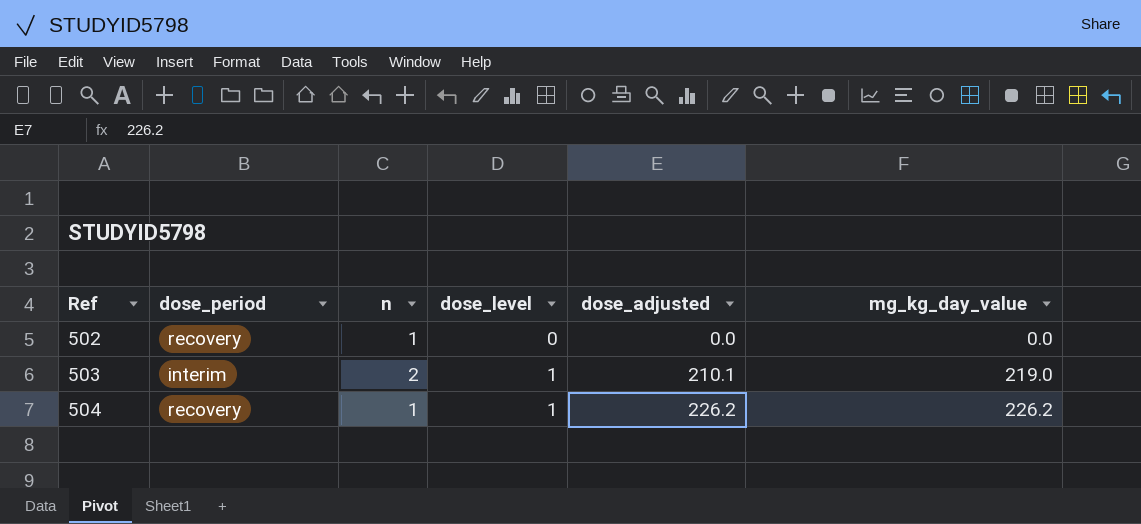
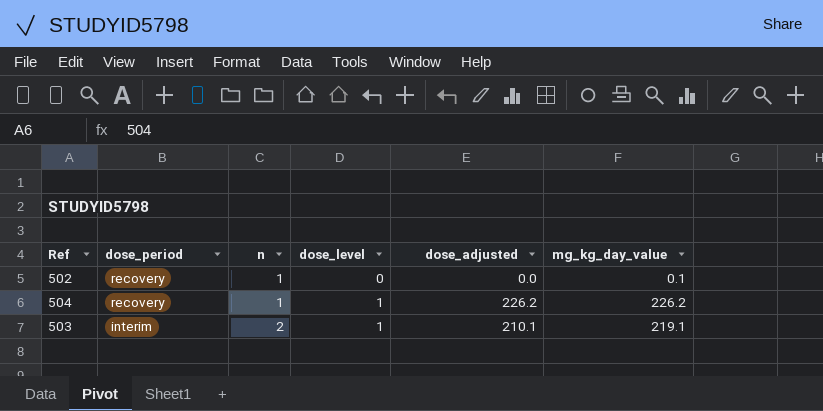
row order: Ref ascending -> dose_period descending
502 | mg_kg_day_value: 0.0 -> 0.1
503 | mg_kg_day_value: 219.0 -> 219.1

